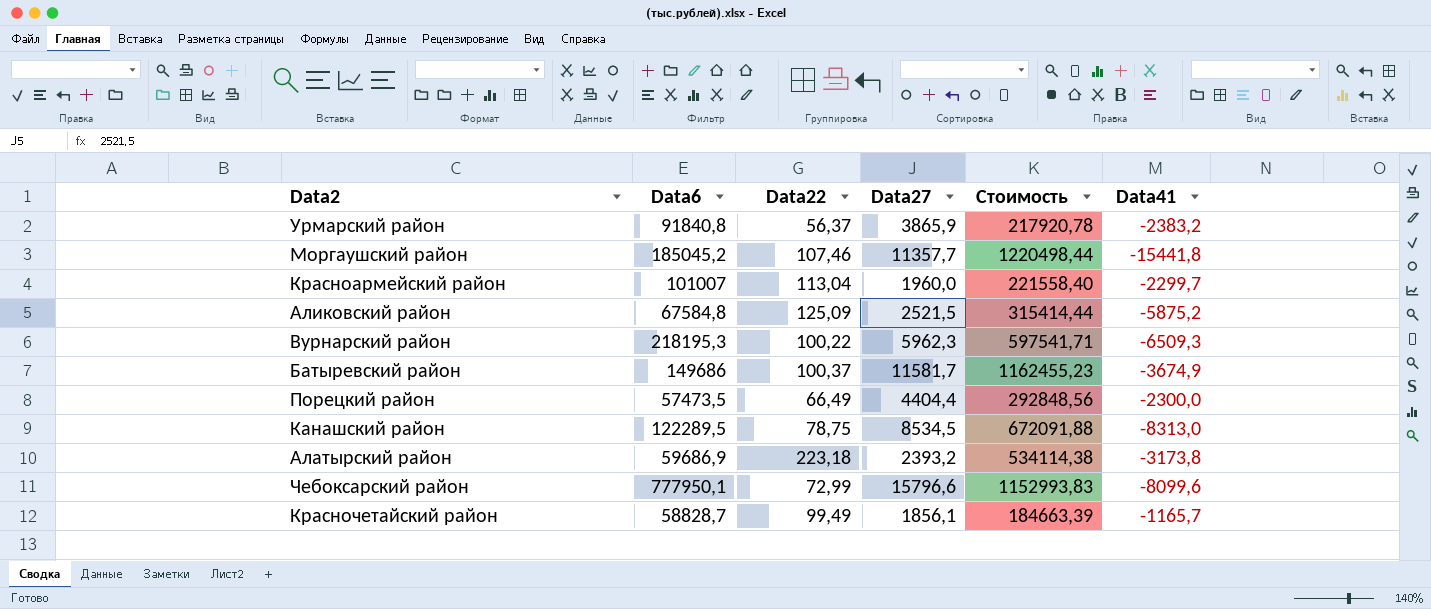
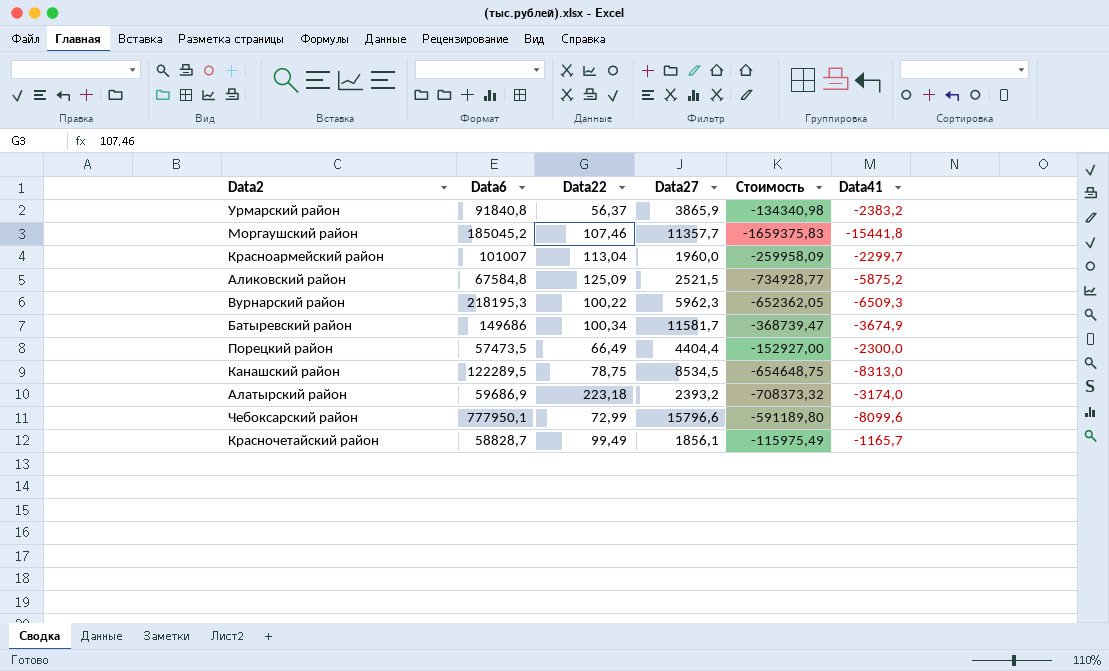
column Стоимость | formula: [Data22] * [Data27] -> [Data22] * [Data41]
Батыревский pайон | Data22: 100,37 -> 100,34
Алатырский район | Data41: -3173,8 -> -3174,0

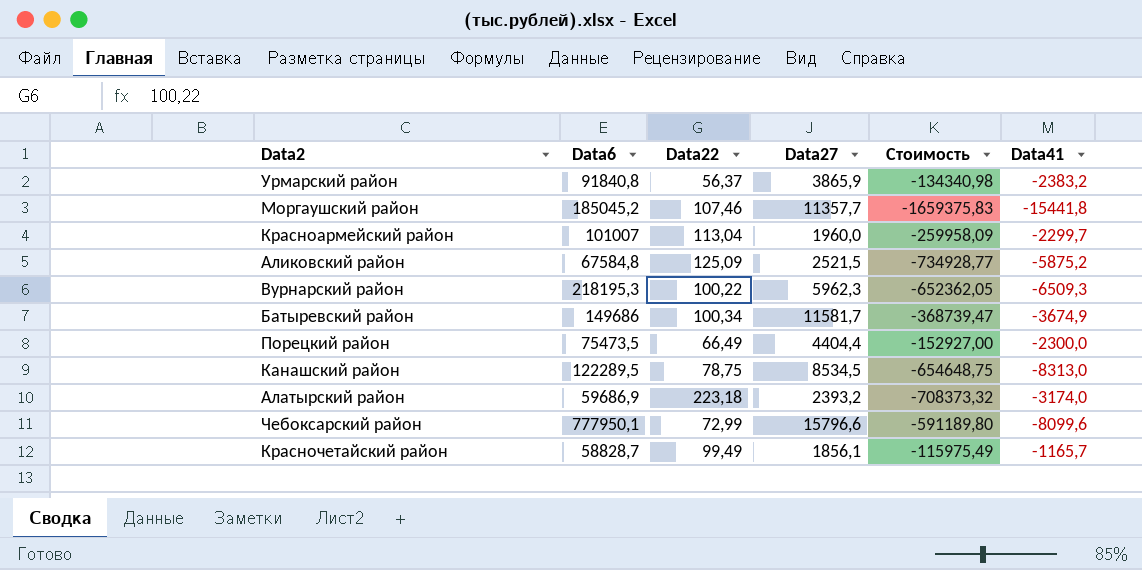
Порецкий pайон | Data6: 57473,5 -> 75473,5

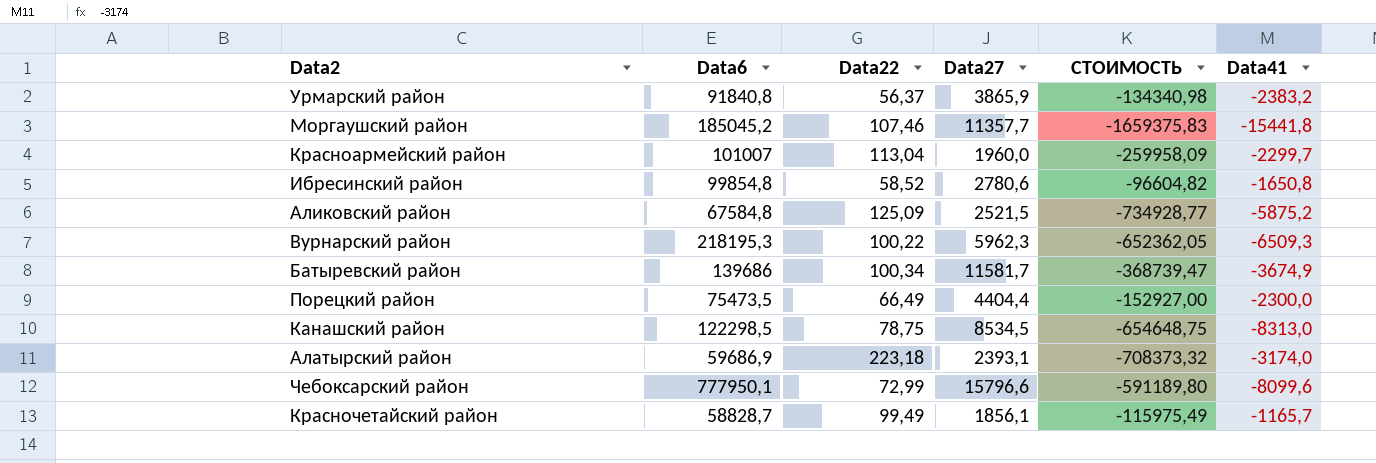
column name: Стоимость -> СТОИМОСТЬ
row Ибресинский pайон: none -> 99854,8 | 58,52 | 2780,6 | -96604,82 | -1650,8
Батыревский pайон | Data6: 149686 -> 139686
Канашский pайон | Data6: 122289,5 -> 122298,5
Алатырский район | Data27: 2393,2 -> 2393,1

